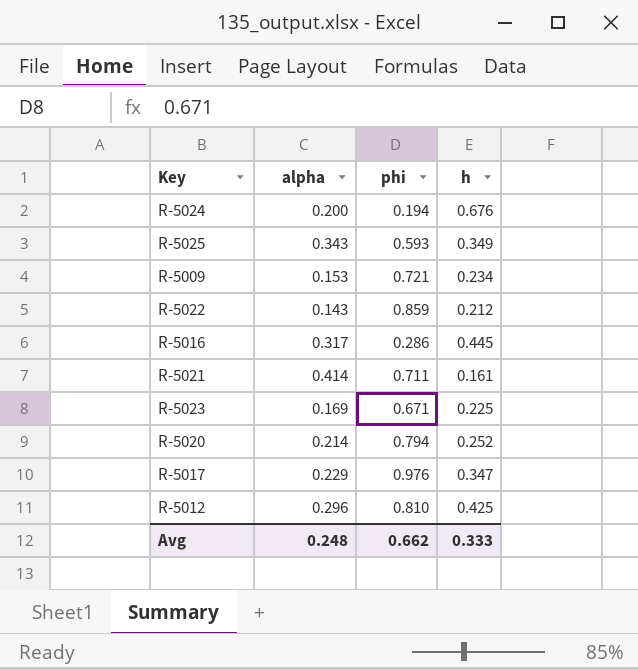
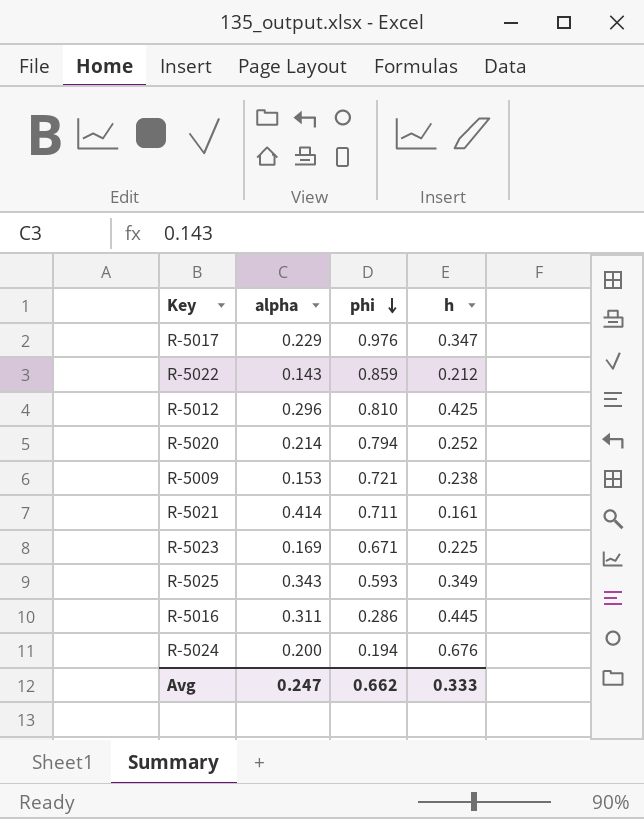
row order: none -> phi descending
R-5009 | h: 0.234 -> 0.238
R-5016 | alpha: 0.317 -> 0.311
Avg | alpha: 0.248 -> 0.247

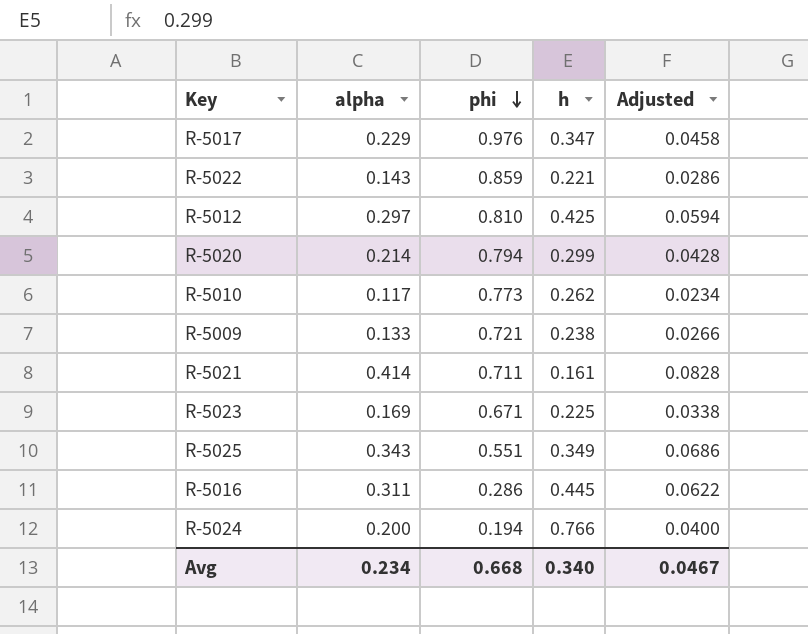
column Adjusted | formula: none -> [alpha] * 0.2
R-5022 | h: 0.212 -> 0.221
R-5012 | alpha: 0.296 -> 0.297
R-5020 | h: 0.252 -> 0.299
row R-5010: none -> 0.117 | 0.773 | 0.262 | 0.0234
R-5009 | alpha: 0.153 -> 0.133
R-5025 | phi: 0.593 -> 0.551
R-5024 | h: 0.676 -> 0.766
Avg | alpha: 0.247 -> 0.234
Avg | phi: 0.662 -> 0.668
Avg | h: 0.333 -> 0.340

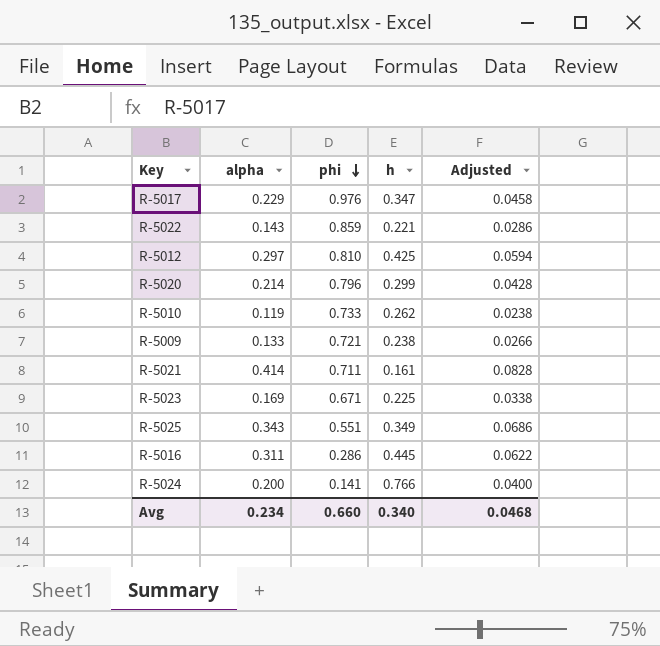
R-5020 | phi: 0.794 -> 0.796
R-5010 | alpha: 0.117 -> 0.119
R-5010 | phi: 0.773 -> 0.733
R-5010 | Adjusted: 0.0234 -> 0.0238
R-5024 | phi: 0.194 -> 0.141
Avg | phi: 0.668 -> 0.660
Avg | Adjusted: 0.0467 -> 0.0468

